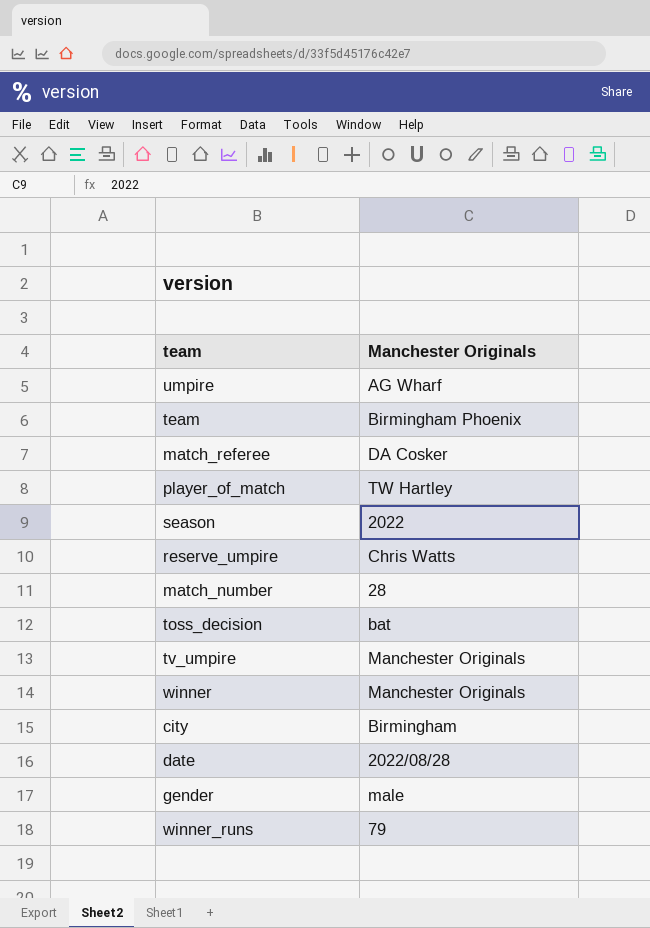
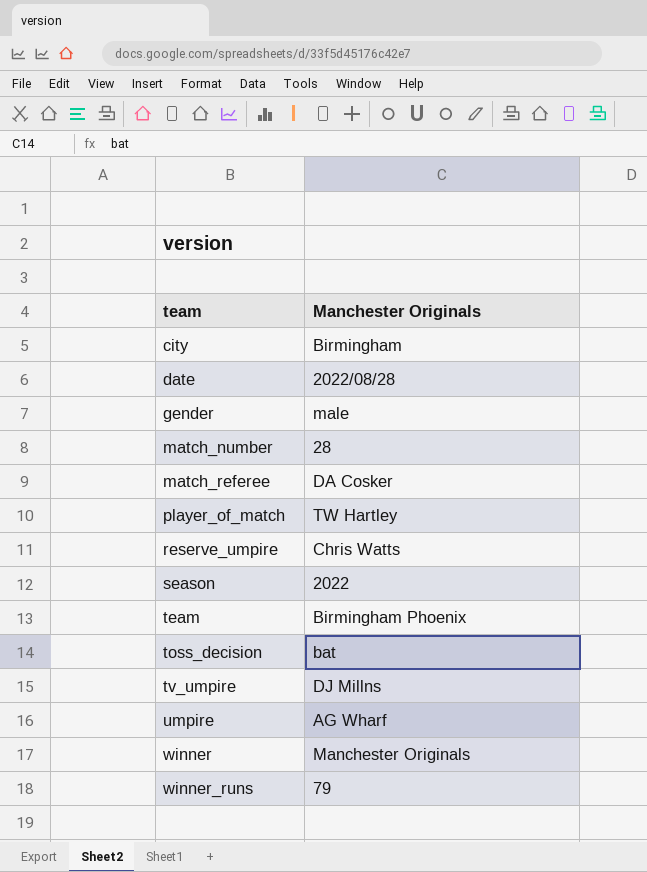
row order: none -> team ascending
tv_umpire | Manchester Originals: Manchester Originals -> DJ Millns

